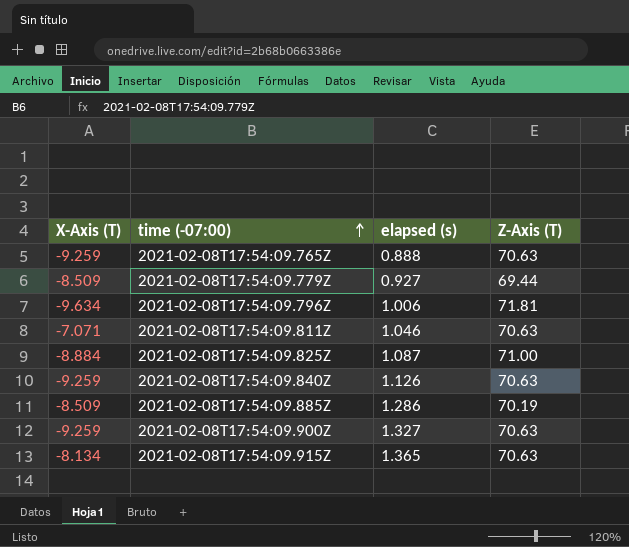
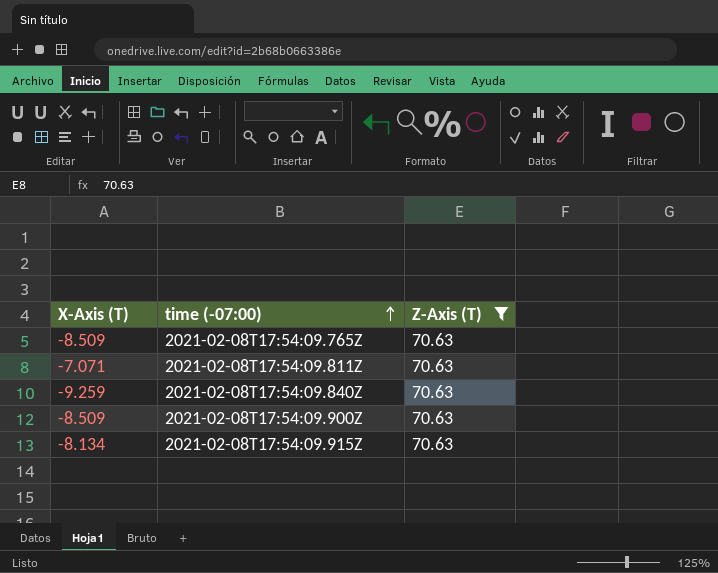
filter: none -> Z-Axis (T) = 70.63
column elapsed (s) | position: 3 -> none
2021-02-08T17:54:09.765Z | X-Axis (T): -9.259 -> -8.509
2021-02-08T17:54:09.900Z | X-Axis (T): -9.259 -> -8.509

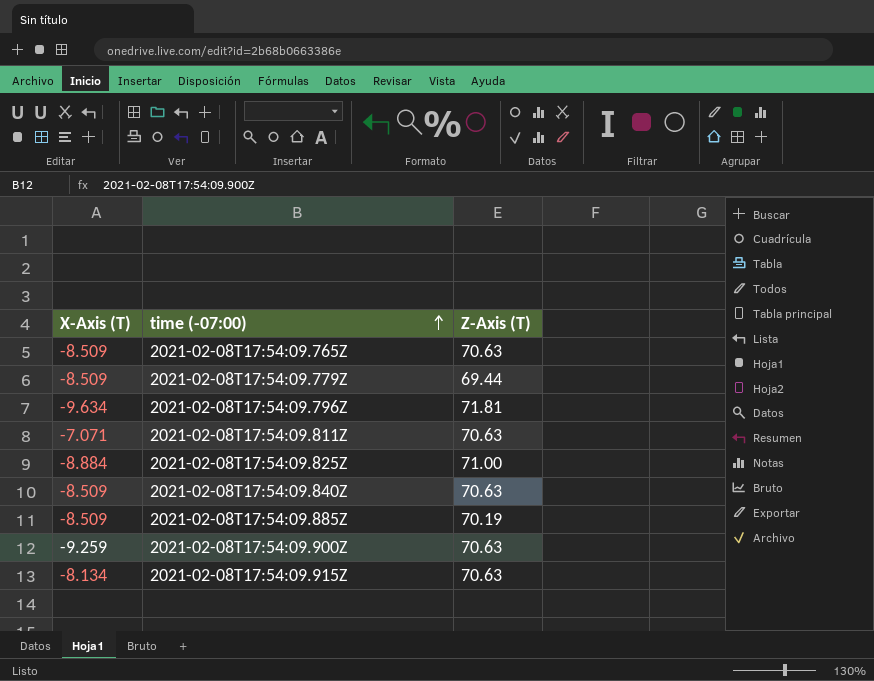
filter: Z-Axis (T) = 70.63 -> none
2021-02-08T17:54:09.840Z | X-Axis (T): -9.259 -> -8.509
2021-02-08T17:54:09.900Z | X-Axis (T): -8.509 -> -9.259

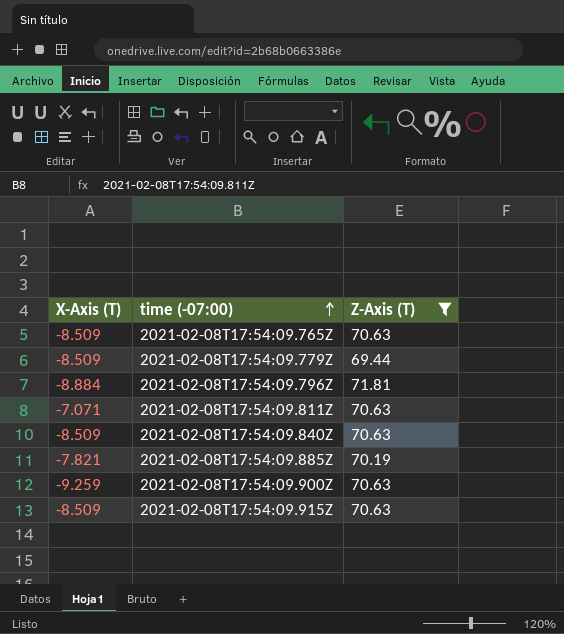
filter: none -> Z-Axis (T) != 71.00
2021-02-08T17:54:09.796Z | X-Axis (T): -9.634 -> -8.884
2021-02-08T17:54:09.885Z | X-Axis (T): -8.509 -> -7.821
2021-02-08T17:54:09.915Z | X-Axis (T): -8.134 -> -8.509

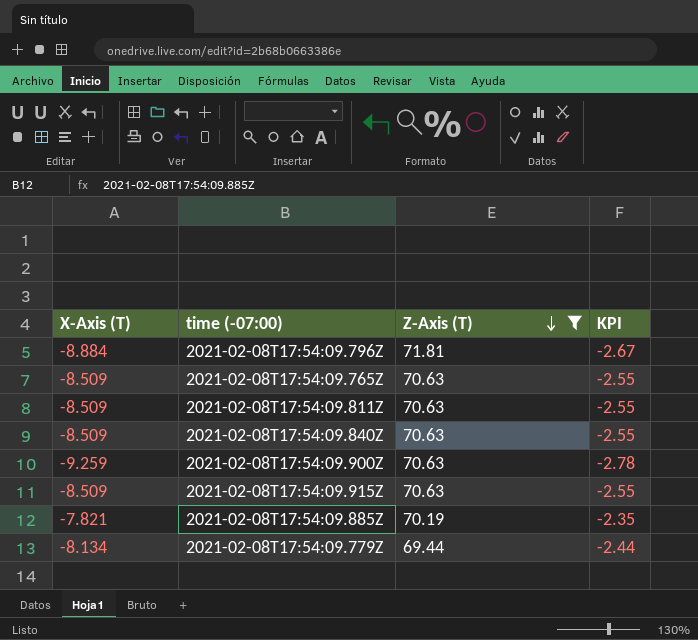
row order: time (-07:00) ascending -> Z-Axis (T) descending
column KPI | formula: none -> [X-Axis (T)] * 0.3
2021-02-08T17:54:09.811Z | X-Axis (T): -7.071 -> -8.509
2021-02-08T17:54:09.779Z | X-Axis (T): -8.509 -> -8.134

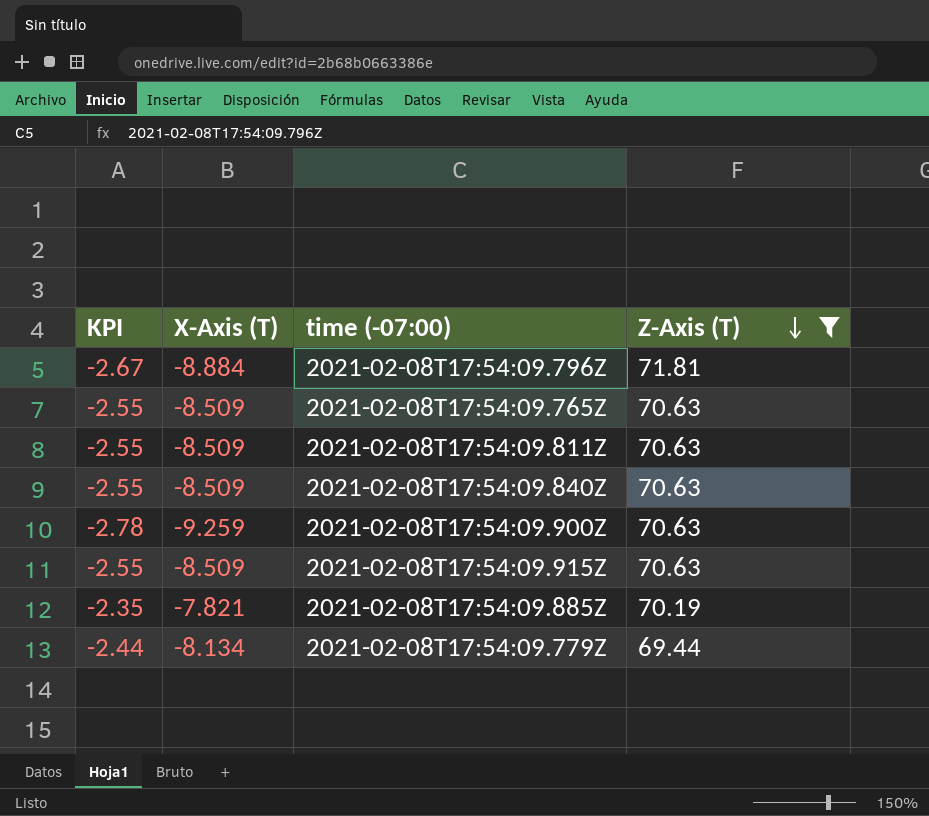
column KPI | position: 4 -> 1

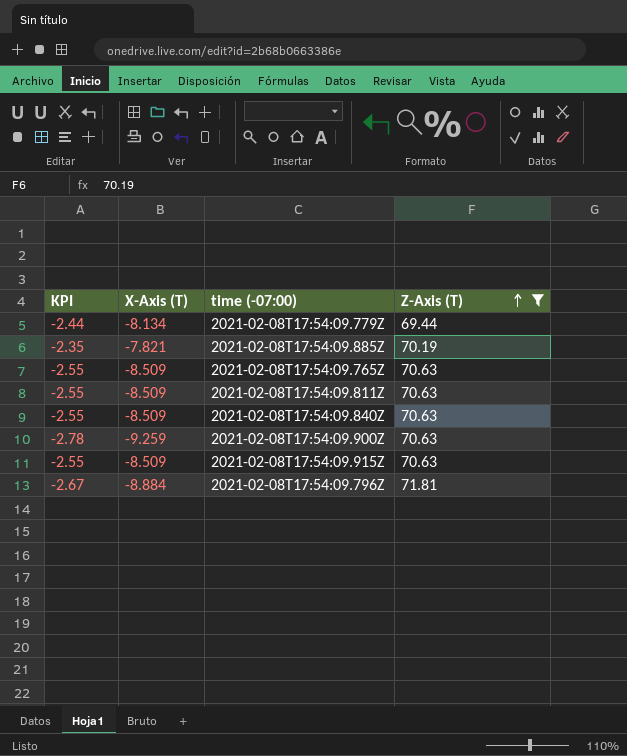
row order: Z-Axis (T) descending -> Z-Axis (T) ascending

